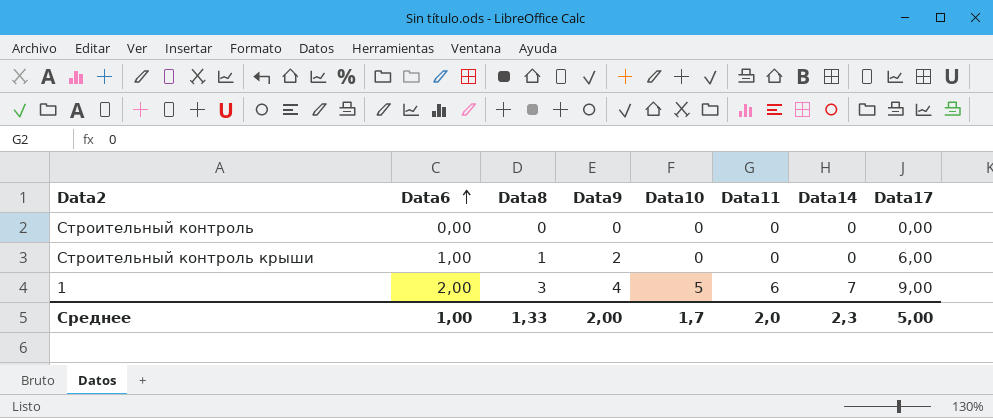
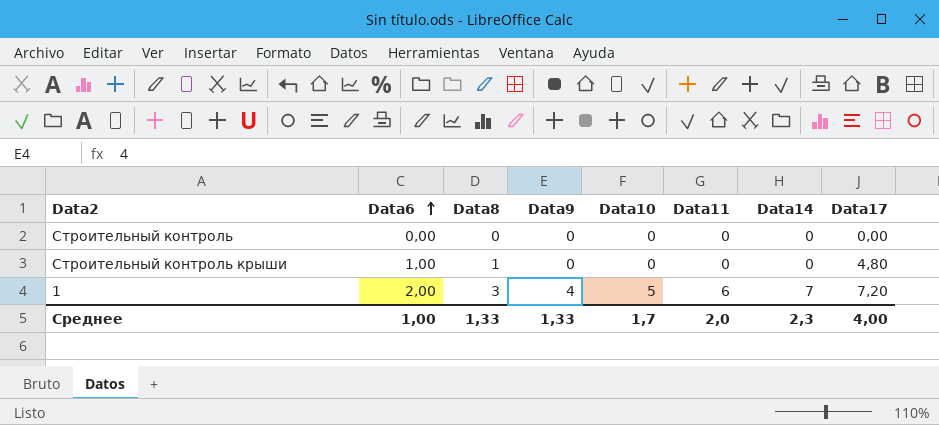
Строительный контроль крыши | Data9: 2 -> 0
Строительный контроль крыши | Data17: 6,00 -> 4,80
1 | Data17: 9,00 -> 7,20
Среднее | Data9: 2,00 -> 1,33
Среднее | Data17: 5,00 -> 4,00

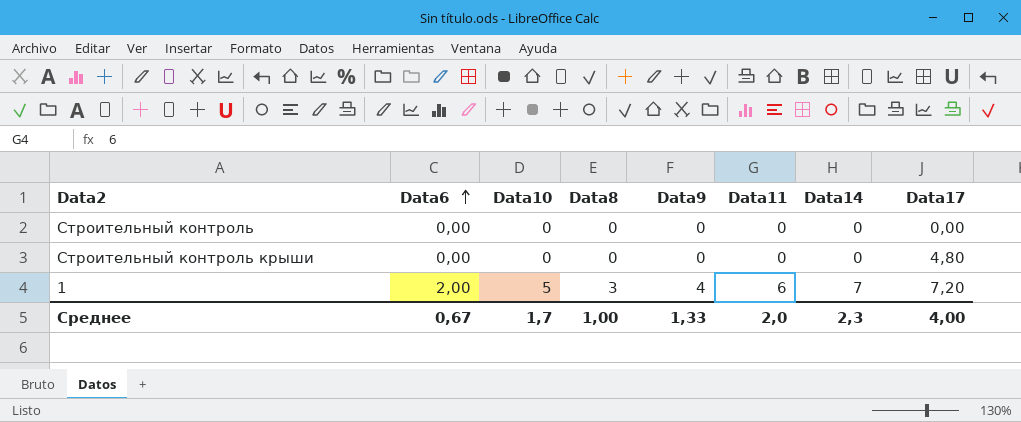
column Data10 | position: 5 -> 3
Строительный контроль крыши | Data6: 1,00 -> 0,00
Строительный контроль крыши | Data8: 1 -> 0
Среднее | Data6: 1,00 -> 0,67
Среднее | Data8: 1,33 -> 1,00

